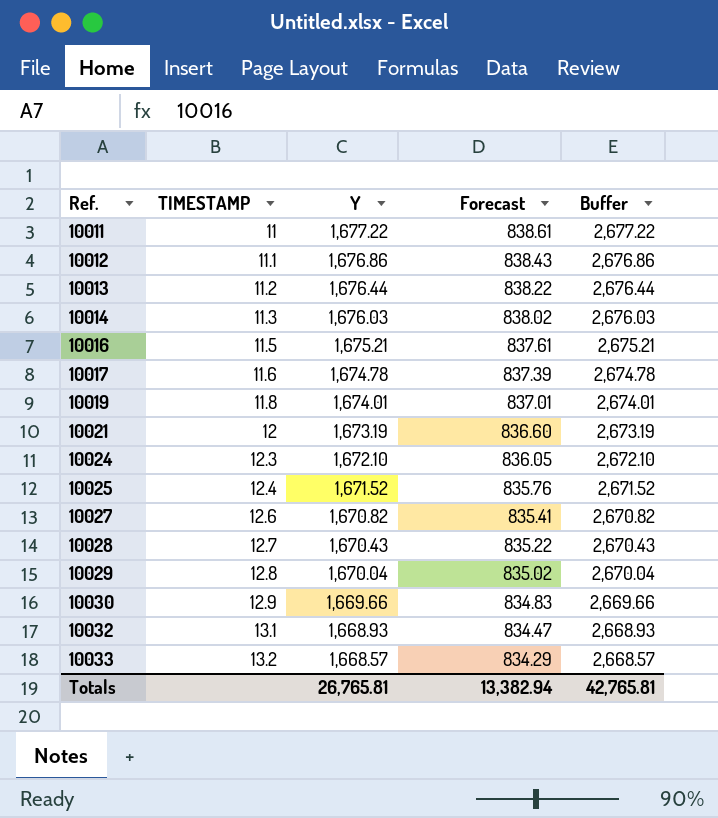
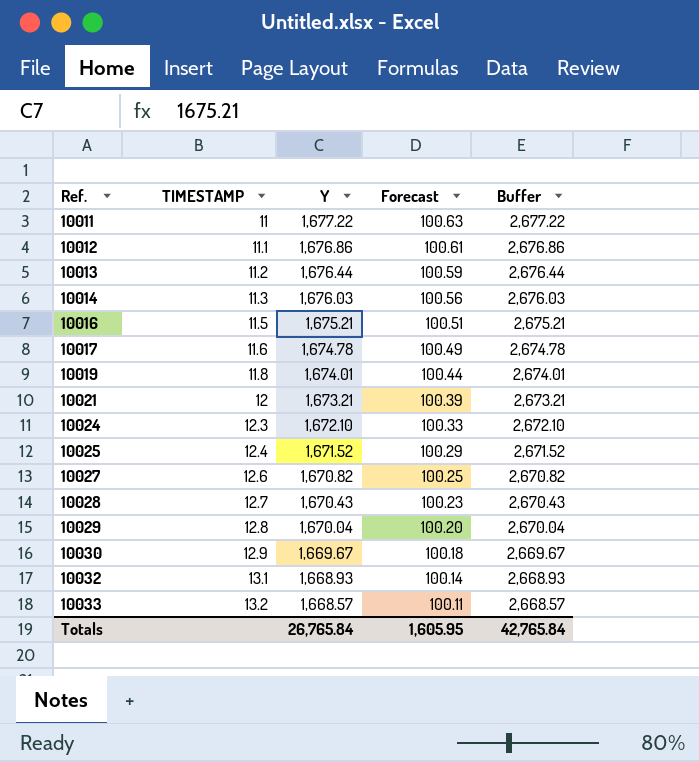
column Forecast | formula: [Y] * 0.5 -> [Y] * 0.06
10021 | Y: 1,673.19 -> 1,673.21
10021 | Buffer: 2,673.19 -> 2,673.21
10030 | Y: 1,669.66 -> 1,669.67
10030 | Buffer: 2,669.66 -> 2,669.67
Totals | Y: 26,765.81 -> 26,765.84
Totals | Forecast: 13,382.94 -> 1,605.95
Totals | Buffer: 42,765.81 -> 42,765.84

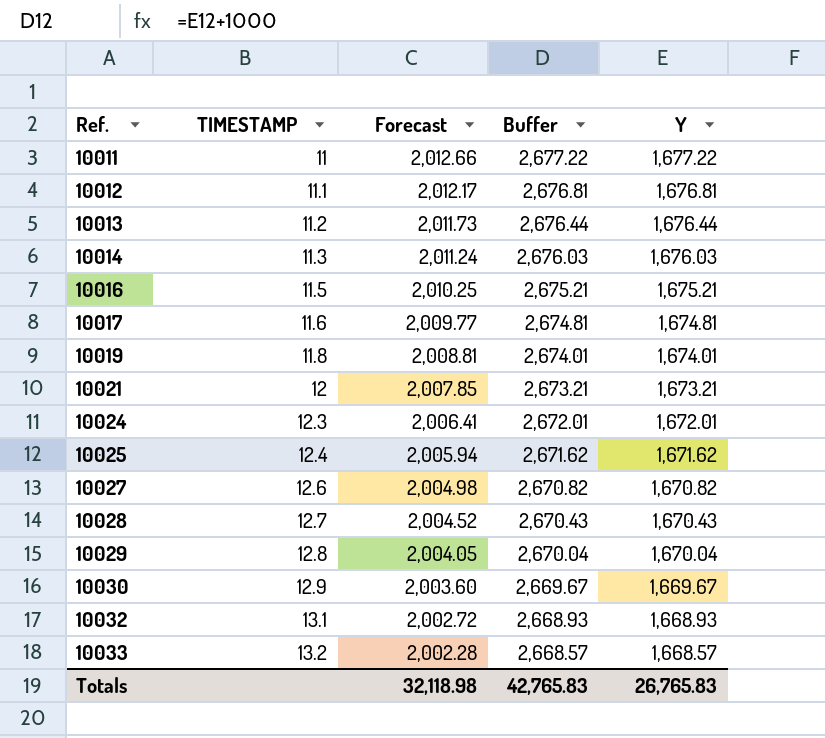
column Forecast | formula: [Y] * 0.06 -> [Y] * 1.2
column Y | position: 3 -> 5
10012 | Buffer: 2,676.86 -> 2,676.81
10012 | Y: 1,676.86 -> 1,676.81
10017 | Buffer: 2,674.78 -> 2,674.81
10017 | Y: 1,674.78 -> 1,674.81
10024 | Buffer: 2,672.10 -> 2,672.01
10024 | Y: 1,672.10 -> 1,672.01
10025 | Buffer: 2,671.52 -> 2,671.62
10025 | Y: 1,671.52 -> 1,671.62
Totals | Forecast: 1,605.95 -> 32,118.98
Totals | Buffer: 42,765.84 -> 42,765.83
Totals | Y: 26,765.84 -> 26,765.83

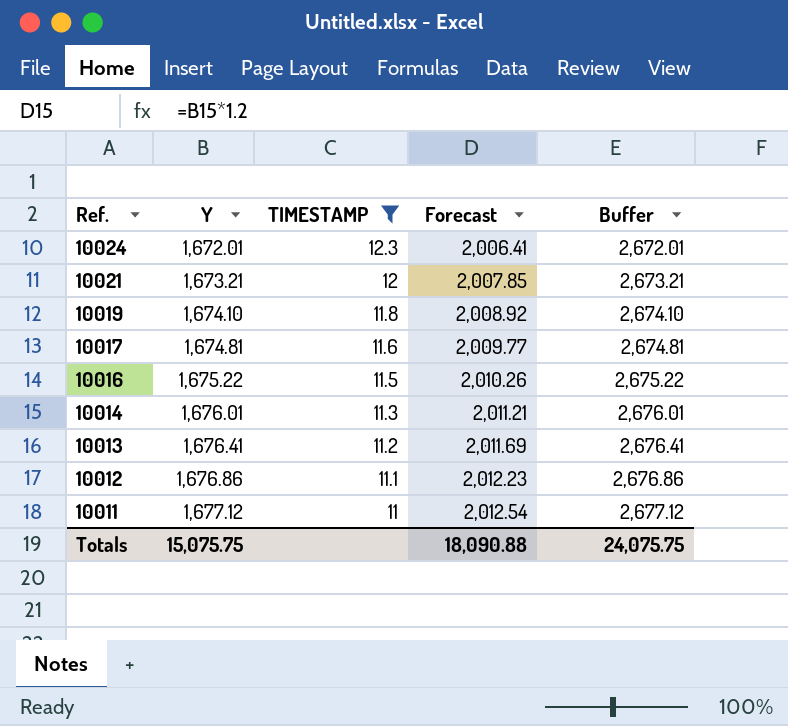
filter: none -> TIMESTAMP <= 12.3
row order: Ref. ascending -> Ref. descending
column Y | position: 5 -> 2
10019 | Y: 1,674.01 -> 1,674.10
10019 | Forecast: 2,008.81 -> 2,008.92
10019 | Buffer: 2,674.01 -> 2,674.10
10016 | Y: 1,675.21 -> 1,675.22
10016 | Forecast: 2,010.25 -> 2,010.26
10016 | Buffer: 2,675.21 -> 2,675.22
10014 | Y: 1,676.03 -> 1,676.01
10014 | Forecast: 2,011.24 -> 2,011.21
10014 | Buffer: 2,676.03 -> 2,676.01
10013 | Y: 1,676.44 -> 1,676.41
10013 | Forecast: 2,011.73 -> 2,011.69
10013 | Buffer: 2,676.44 -> 2,676.41
10012 | Y: 1,676.81 -> 1,676.86
10012 | Forecast: 2,012.17 -> 2,012.23
10012 | Buffer: 2,676.81 -> 2,676.86
10011 | Y: 1,677.22 -> 1,677.12
10011 | Forecast: 2,012.66 -> 2,012.54
10011 | Buffer: 2,677.22 -> 2,677.12
Totals | Y: 26,765.83 -> 15,075.75
Totals | Forecast: 32,118.98 -> 18,090.88
Totals | Buffer: 42,765.83 -> 24,075.75

